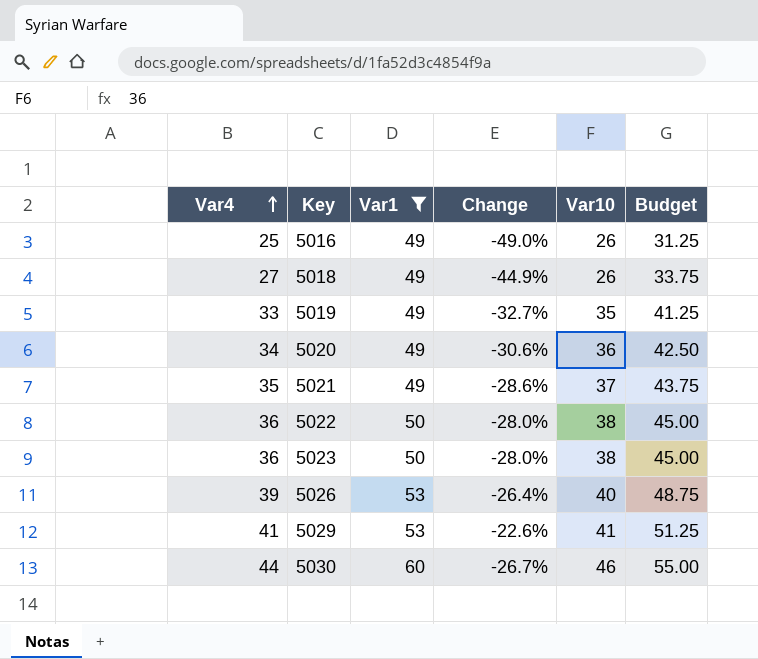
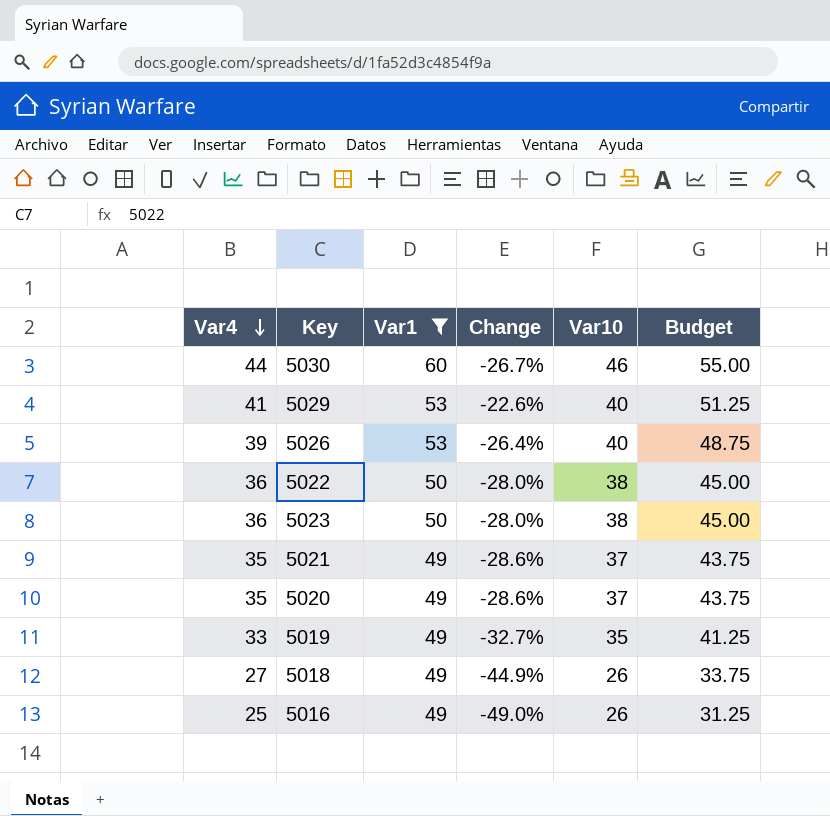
row order: Var4 ascending -> Var4 descending
5029 | Var10: 41 -> 40
5020 | Var4: 34 -> 35
5020 | Change: -30.6% -> -28.6%
5020 | Var10: 36 -> 37
5020 | Budget: 42.50 -> 43.75

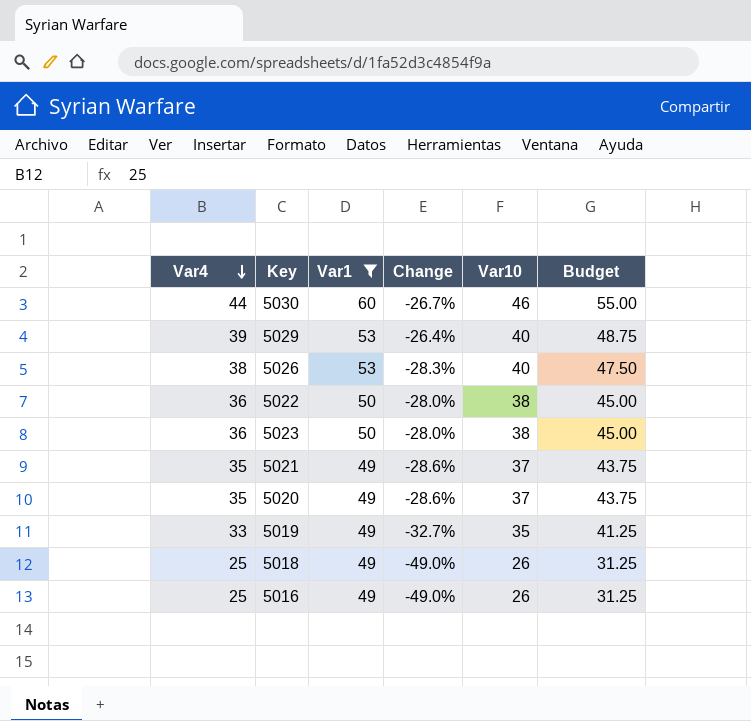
5029 | Var4: 41 -> 39
5029 | Change: -22.6% -> -26.4%
5029 | Budget: 51.25 -> 48.75
5026 | Var4: 39 -> 38
5026 | Change: -26.4% -> -28.3%
5026 | Budget: 48.75 -> 47.50
5018 | Var4: 27 -> 25
5018 | Change: -44.9% -> -49.0%
5018 | Budget: 33.75 -> 31.25

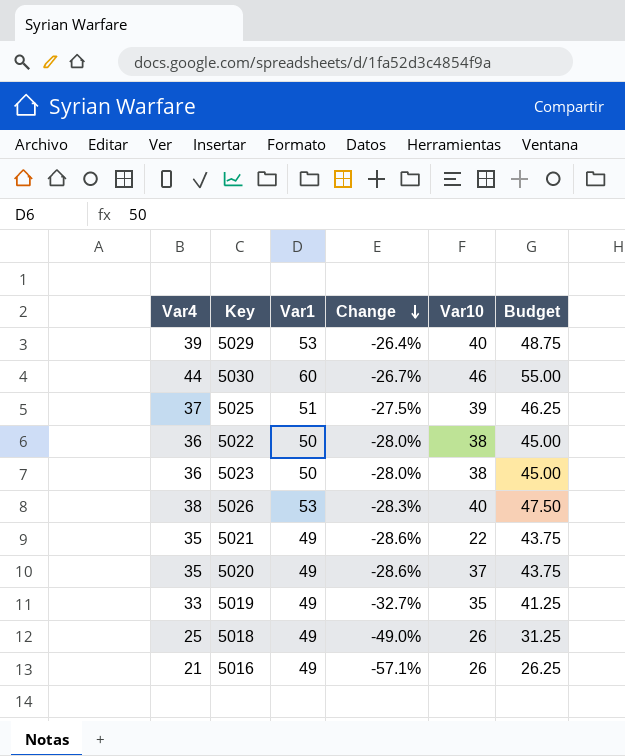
filter: Var1 != 51 -> none
row order: Var4 descending -> Change descending
5021 | Var10: 37 -> 22
5016 | Var4: 25 -> 21
5016 | Change: -49.0% -> -57.1%
5016 | Budget: 31.25 -> 26.25

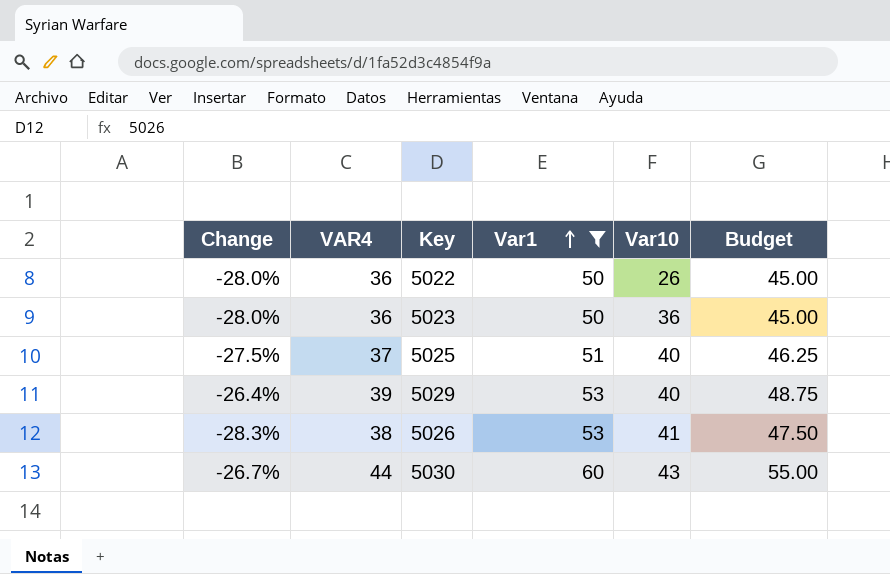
filter: none -> Var1 != 49
row order: Change descending -> Var1 ascending
column Change | position: 4 -> 1
column name: Var4 -> VAR4
5022 | Var10: 38 -> 26
5023 | Var10: 38 -> 36
5025 | Var10: 39 -> 40
5026 | Var10: 40 -> 41
5030 | Var10: 46 -> 43

